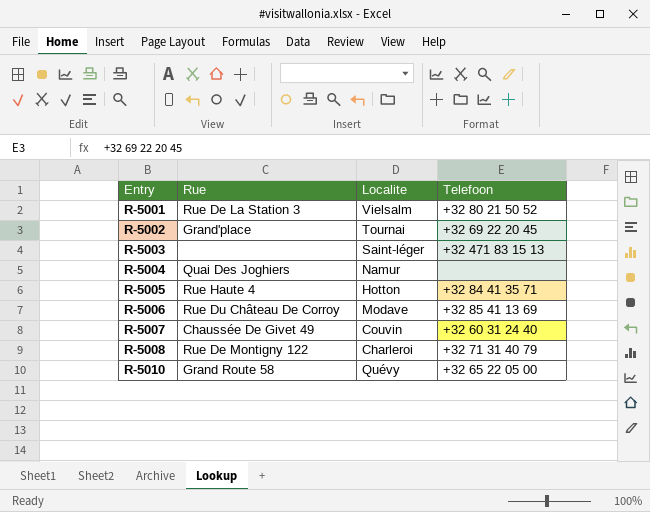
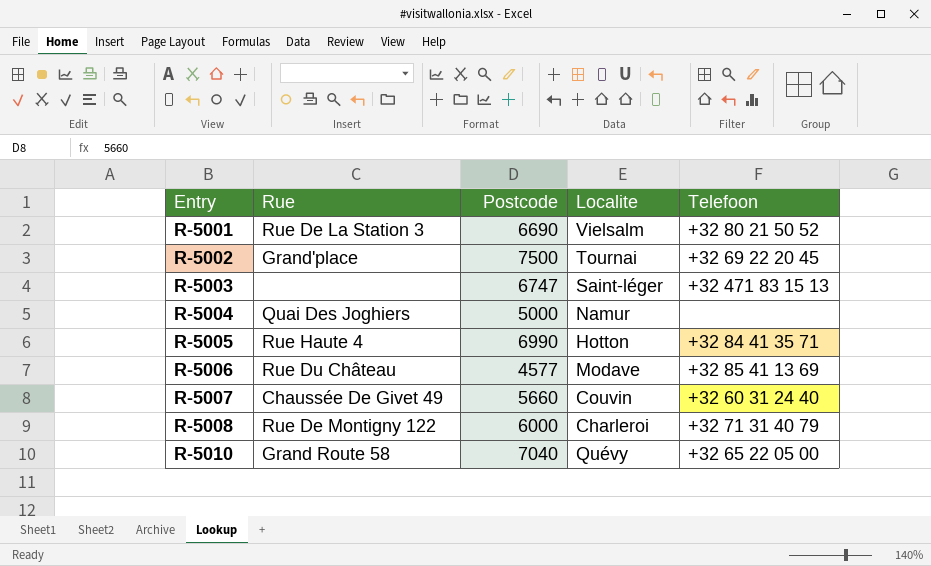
column Postcode | position: none -> 3
R-5006 | Rue: Rue Du Château De Corroy -> Rue Du Château

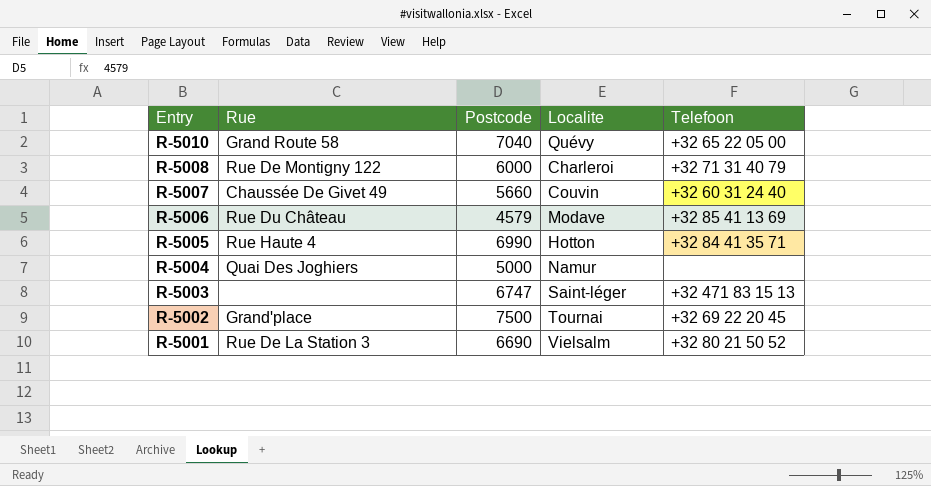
row order: Entry ascending -> Entry descending
R-5006 | Postcode: 4577 -> 4579

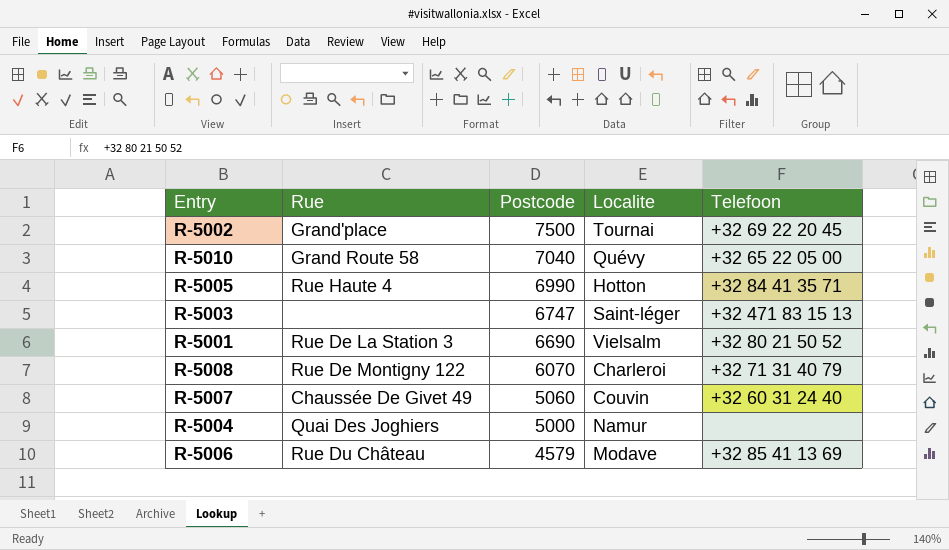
row order: Entry descending -> Postcode descending
R-5008 | Postcode: 6000 -> 6070
R-5007 | Postcode: 5660 -> 5060

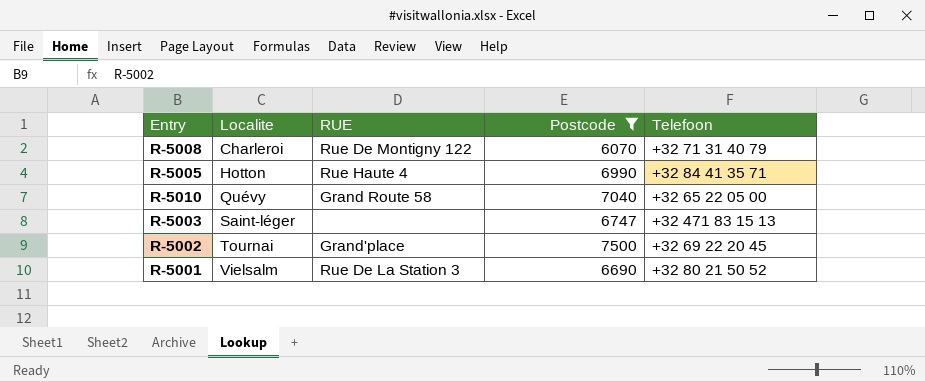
filter: none -> Postcode >= 6070
row order: Postcode descending -> Localite ascending
column Localite | position: 4 -> 2
column name: Rue -> RUE

